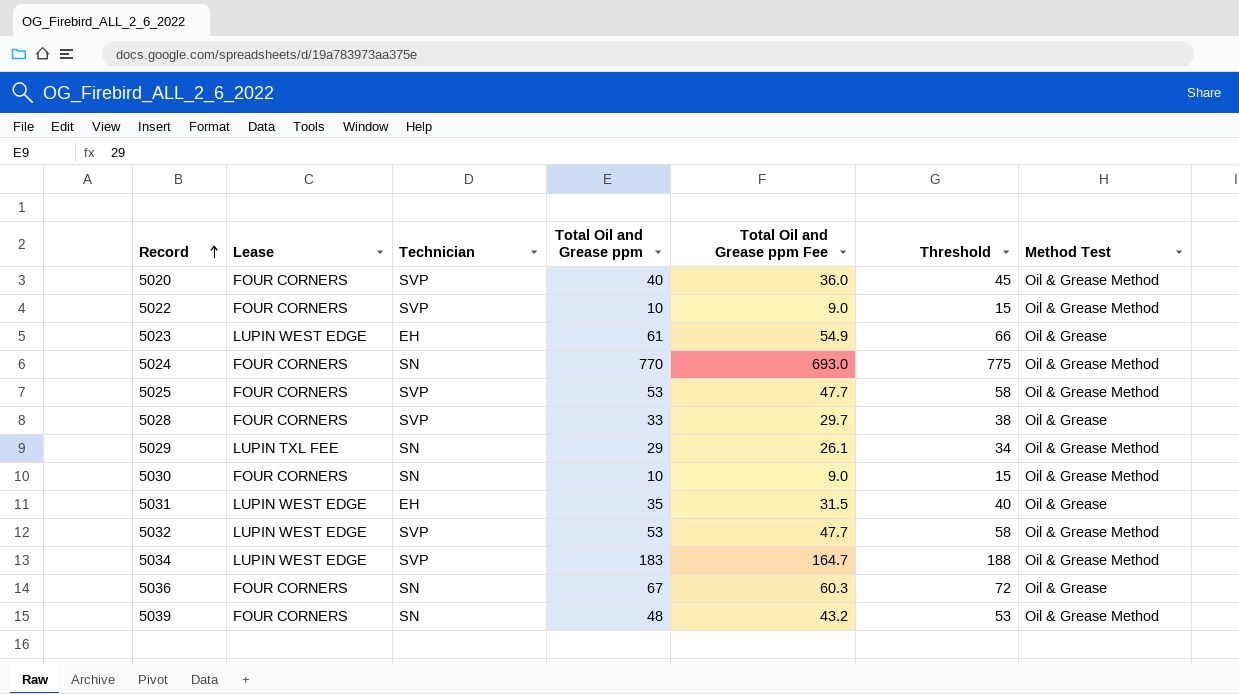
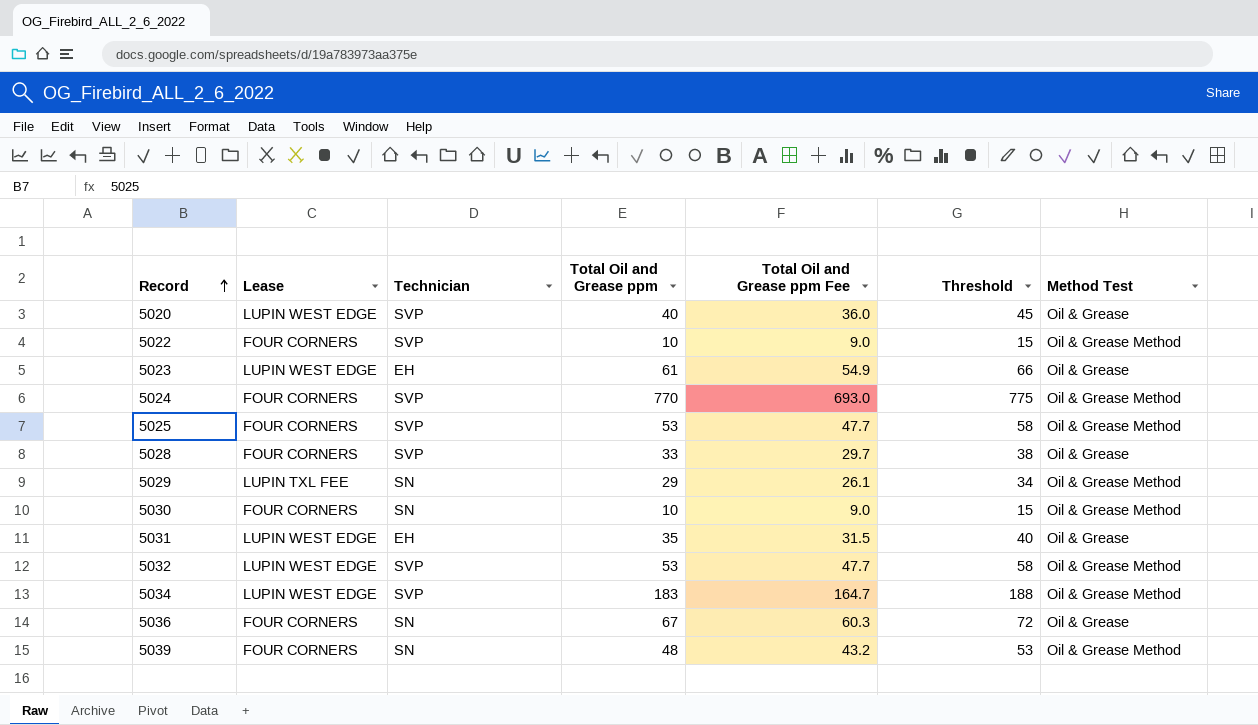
5020 | Lease: FOUR CORNERS -> LUPIN WEST EDGE
5020 | Method Test: Oil & Grease Method -> Oil & Grease
5024 | Technician: SN -> SVP

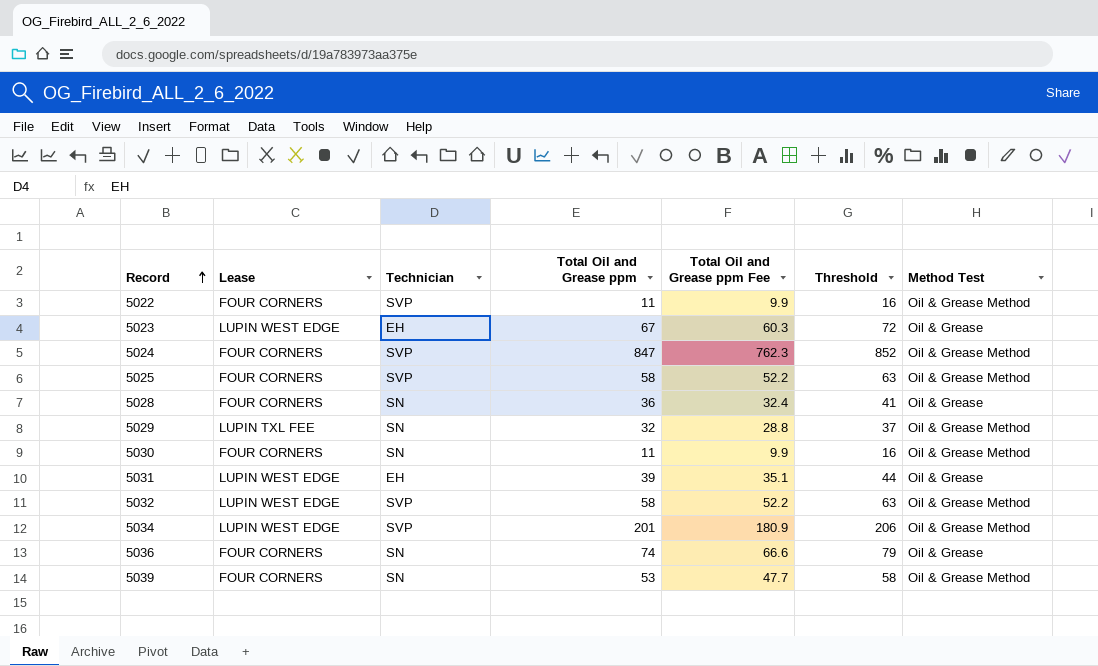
row 5020: LUPIN WEST EDGE | SVP | 40 | 36.0 | 45 | Oil & Grease -> none
5022 | Total Oil and Grease ppm: 10 -> 11
5022 | Total Oil and Grease ppm Fee: 9.0 -> 9.9
5022 | Threshold: 15 -> 16
5023 | Total Oil and Grease ppm: 61 -> 67
5023 | Total Oil and Grease ppm Fee: 54.9 -> 60.3
5023 | Threshold: 66 -> 72
5024 | Total Oil and Grease ppm: 770 -> 847
5024 | Total Oil and Grease ppm Fee: 693.0 -> 762.3
5024 | Threshold: 775 -> 852
5025 | Total Oil and Grease ppm: 53 -> 58
5025 | Total Oil and Grease ppm Fee: 47.7 -> 52.2
5025 | Threshold: 58 -> 63
5028 | Technician: SVP -> SN
5028 | Total Oil and Grease ppm: 33 -> 36
5028 | Total Oil and Grease ppm Fee: 29.7 -> 32.4
5028 | Threshold: 38 -> 41
5029 | Total Oil and Grease ppm: 29 -> 32
5029 | Total Oil and Grease ppm Fee: 26.1 -> 28.8
5029 | Threshold: 34 -> 37
5030 | Total Oil and Grease ppm: 10 -> 11
5030 | Total Oil and Grease ppm Fee: 9.0 -> 9.9
5030 | Threshold: 15 -> 16
5031 | Total Oil and Grease ppm: 35 -> 39
5031 | Total Oil and Grease ppm Fee: 31.5 -> 35.1
5031 | Threshold: 40 -> 44
5032 | Total Oil and Grease ppm: 53 -> 58
5032 | Total Oil and Grease ppm Fee: 47.7 -> 52.2
5032 | Threshold: 58 -> 63
5034 | Total Oil and Grease ppm: 183 -> 201
5034 | Total Oil and Grease ppm Fee: 164.7 -> 180.9
5034 | Threshold: 188 -> 206
5036 | Total Oil and Grease ppm: 67 -> 74
5036 | Total Oil and Grease ppm Fee: 60.3 -> 66.6
5036 | Threshold: 72 -> 79
5039 | Total Oil and Grease ppm: 48 -> 53
5039 | Total Oil and Grease ppm Fee: 43.2 -> 47.7
5039 | Threshold: 53 -> 58

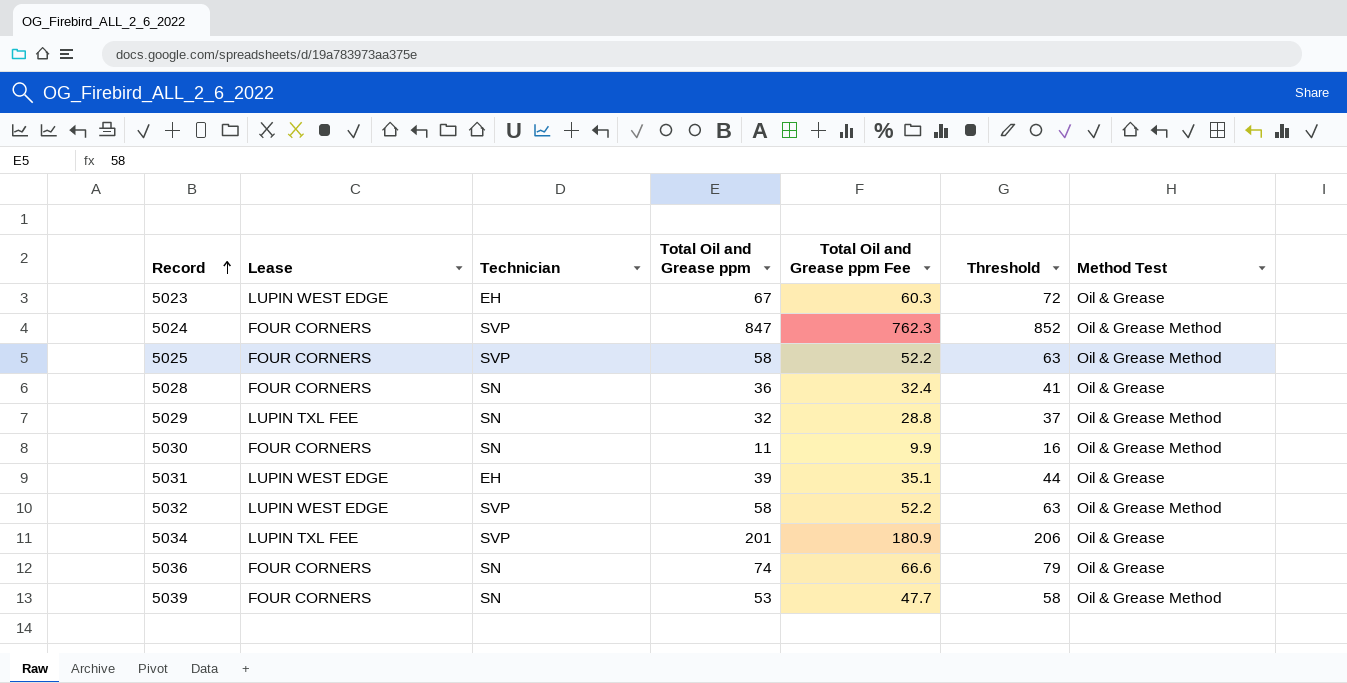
row 5022: FOUR CORNERS | SVP | 11 | 9.9 | 16 | Oil & Grease Method -> none
5034 | Lease: LUPIN WEST EDGE -> LUPIN TXL FEE
5034 | Method Test: Oil & Grease Method -> Oil & Grease

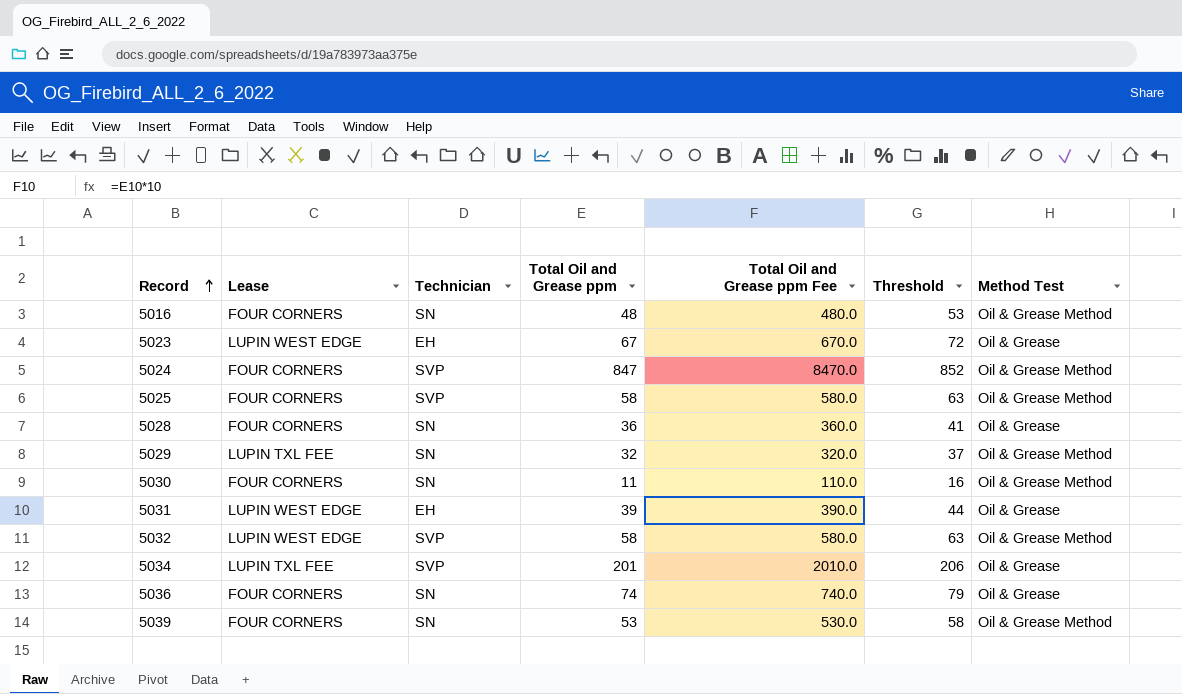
column Total Oil and Grease ppm Fee | formula: [Total Oil and Grease ppm] * 0.9 -> [Total Oil and Grease ppm] * 10
row 5016: none -> FOUR CORNERS | SN | 48 | 480.0 | 53 | Oil & Grease Method

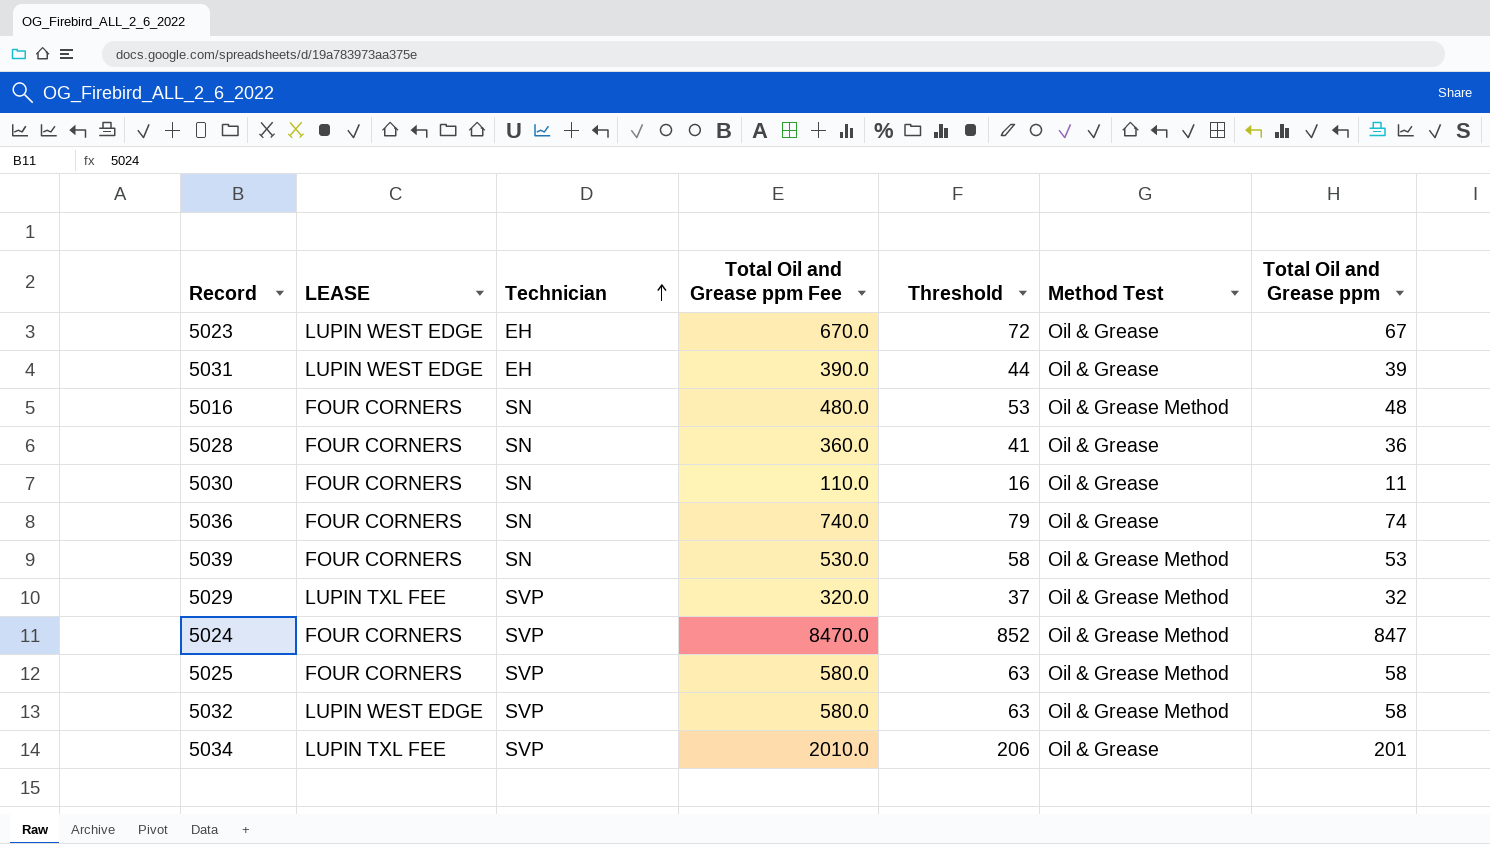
row order: Record ascending -> Technician ascending
column name: Lease -> LEASE
column Total Oil and Grease ppm | position: 4 -> 7
5030 | Method Test: Oil & Grease Method -> Oil & Grease
5029 | Technician: SN -> SVP

